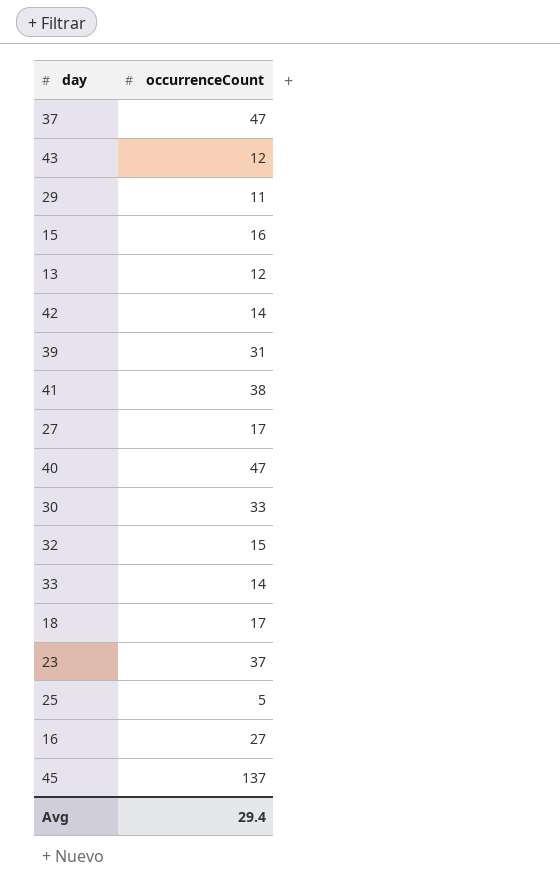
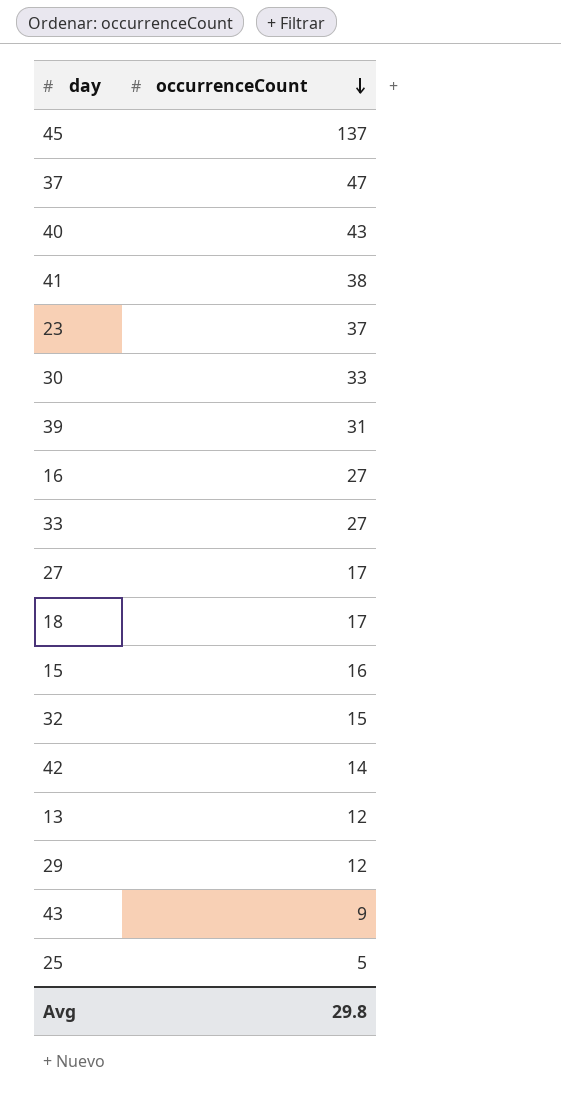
row order: none -> occurrenceCount descending
40 | occurrenceCount: 47 -> 43
33 | occurrenceCount: 14 -> 27
29 | occurrenceCount: 11 -> 12
43 | occurrenceCount: 12 -> 9
Avg | occurrenceCount: 29.4 -> 29.8

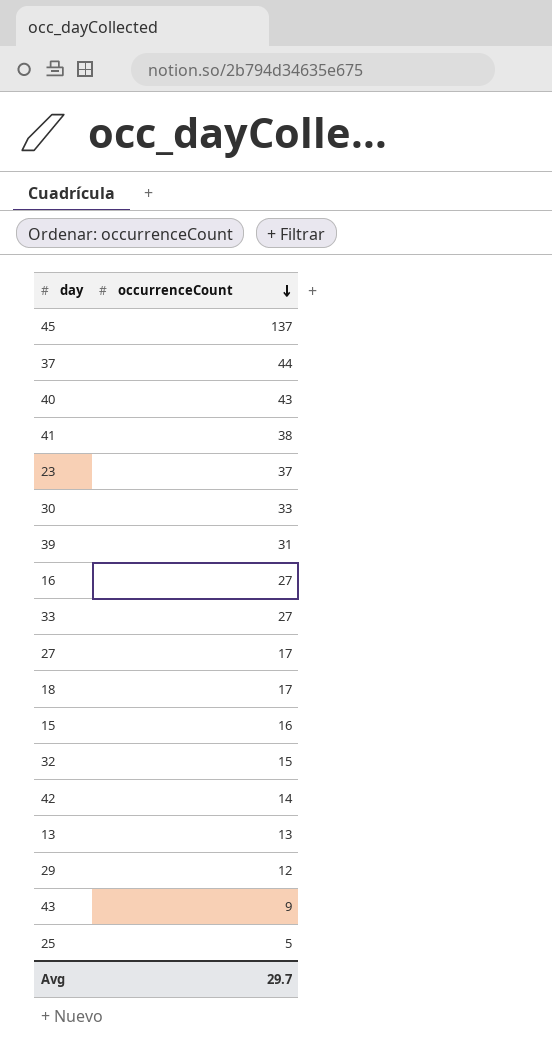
37 | occurrenceCount: 47 -> 44
13 | occurrenceCount: 12 -> 13
Avg | occurrenceCount: 29.8 -> 29.7

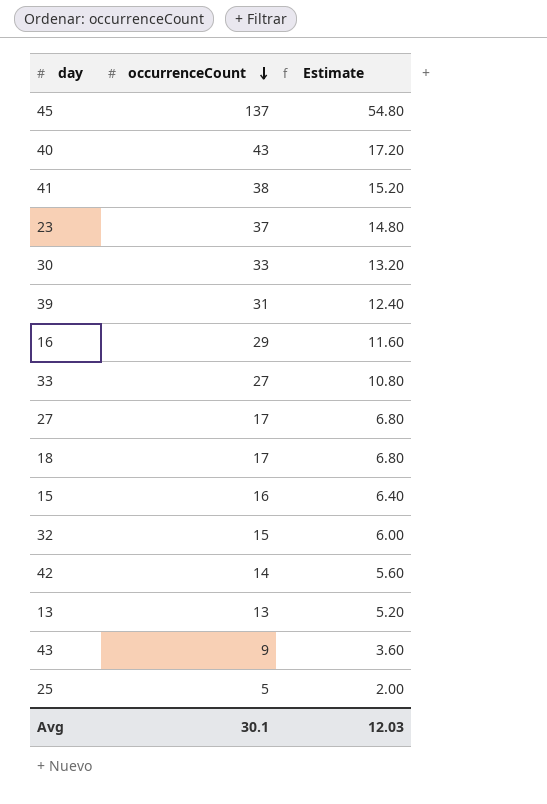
column Estimate | formula: none -> [occurrenceCount] * 0.4
row 37: 44 -> none
row 29: 12 -> none
16 | occurrenceCount: 27 -> 29
Avg | occurrenceCount: 29.7 -> 30.1

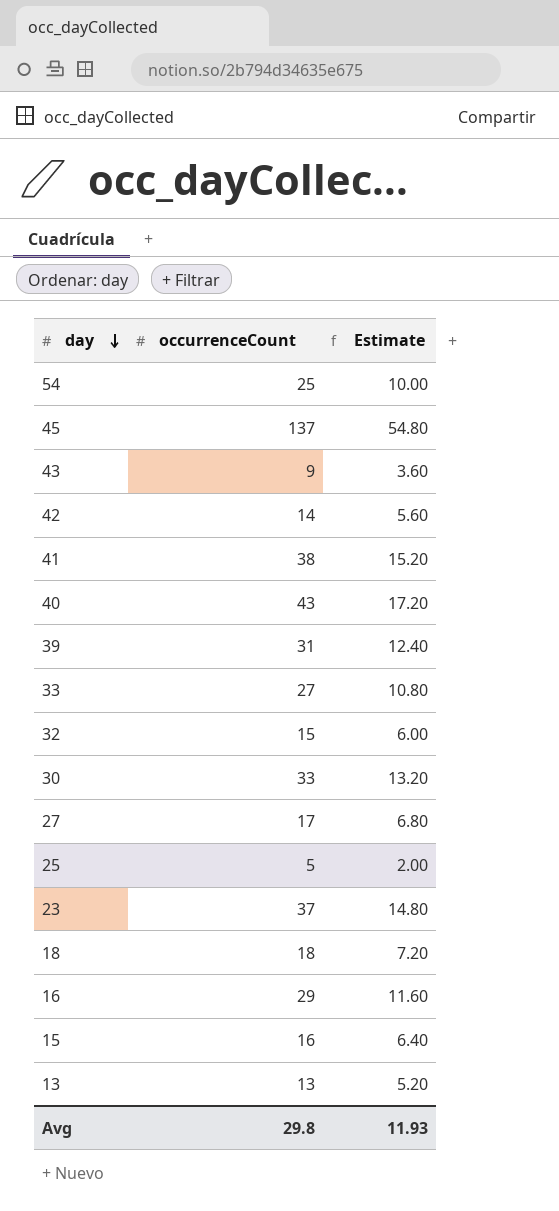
row order: occurrenceCount descending -> day descending
row 54: none -> 25 | 10.00
18 | occurrenceCount: 17 -> 18
18 | Estimate: 6.80 -> 7.20
Avg | occurrenceCount: 30.1 -> 29.8
Avg | Estimate: 12.03 -> 11.93

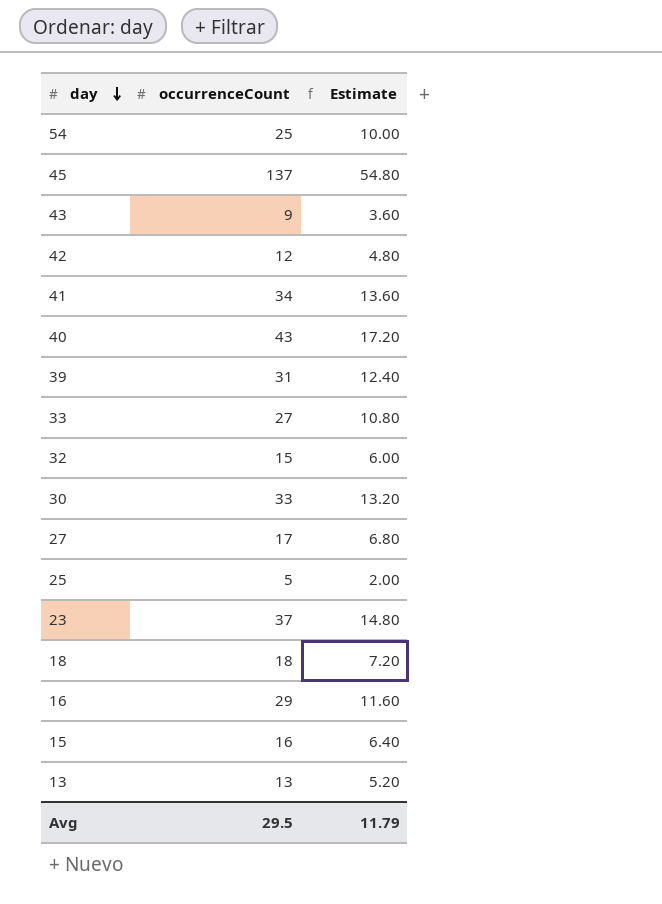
42 | occurrenceCount: 14 -> 12
42 | Estimate: 5.60 -> 4.80
41 | occurrenceCount: 38 -> 34
41 | Estimate: 15.20 -> 13.60
Avg | occurrenceCount: 29.8 -> 29.5
Avg | Estimate: 11.93 -> 11.79

